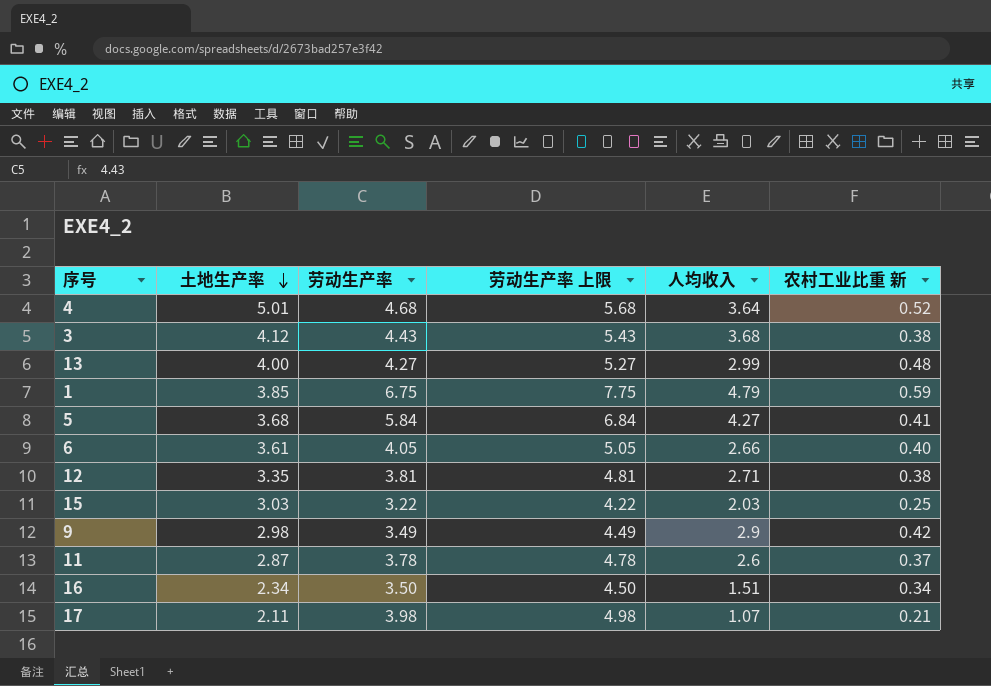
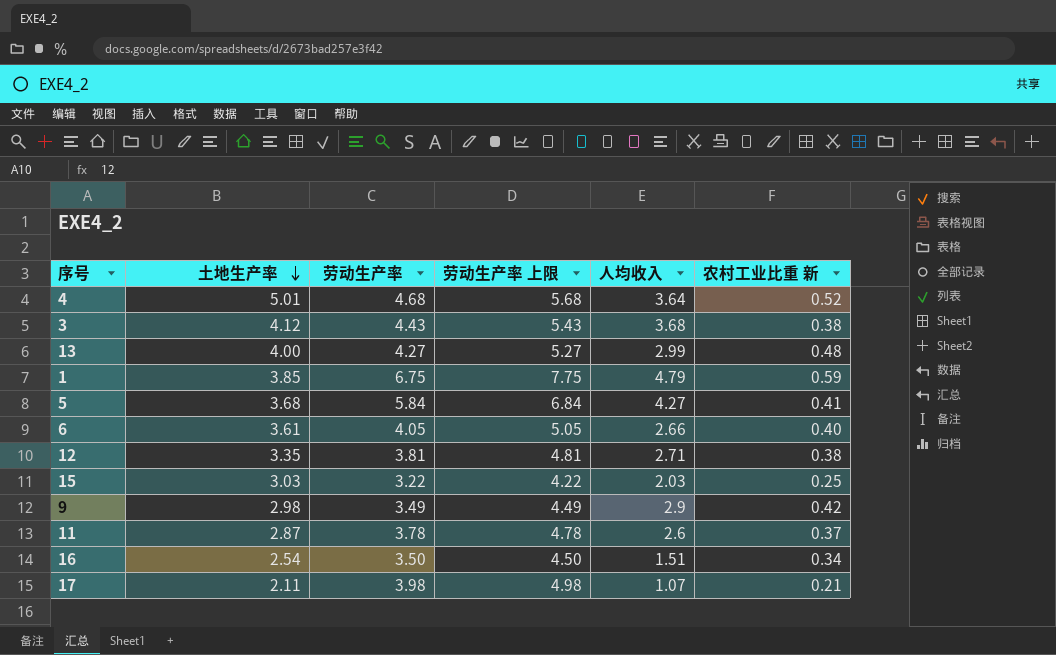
16 | 土地生产率: 2.34 -> 2.54

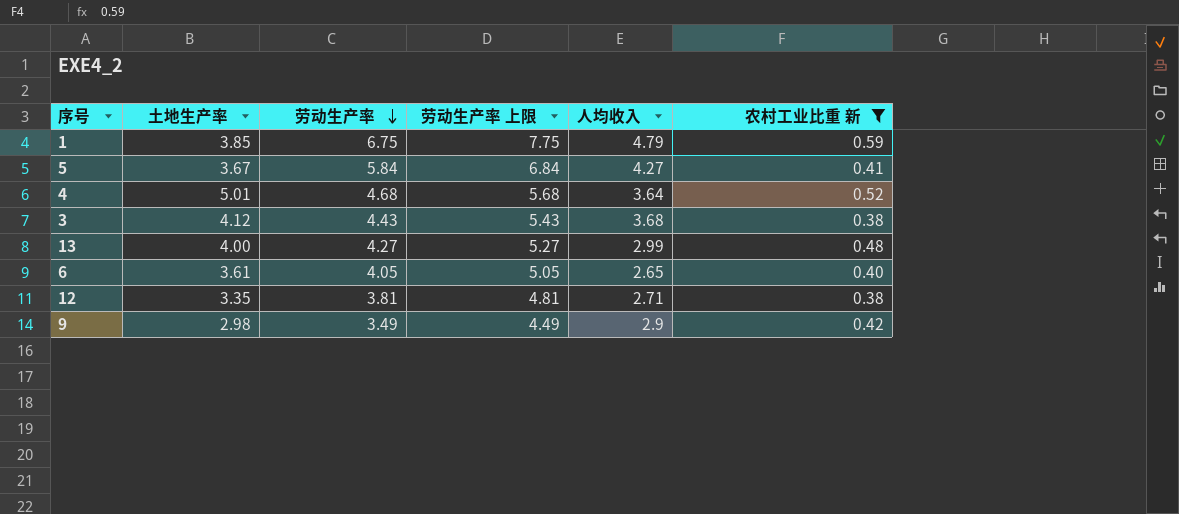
filter: none -> 农村工业比重 新 >= 0.38
row order: 土地生产率 descending -> 劳动生产率 descending
5 | 土地生产率: 3.68 -> 3.67
6 | 人均收入: 2.66 -> 2.65

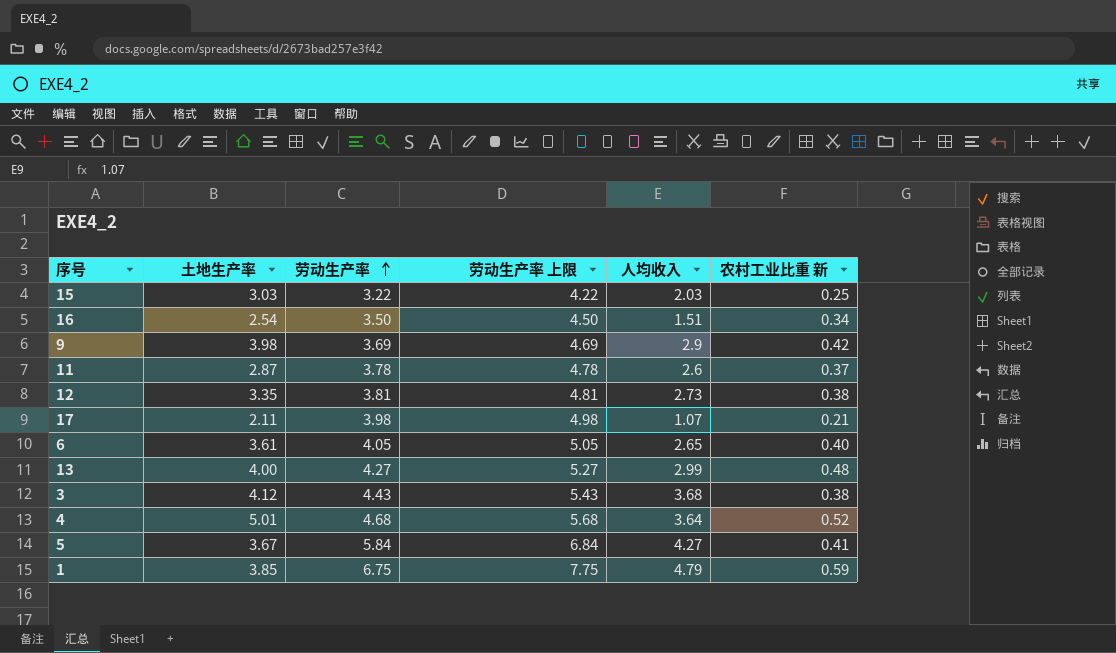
filter: 农村工业比重 新 >= 0.38 -> none
row order: 劳动生产率 descending -> 劳动生产率 ascending
9 | 土地生产率: 2.98 -> 3.98
9 | 劳动生产率: 3.49 -> 3.69
9 | 劳动生产率 上限: 4.49 -> 4.69
12 | 人均收入: 2.71 -> 2.73

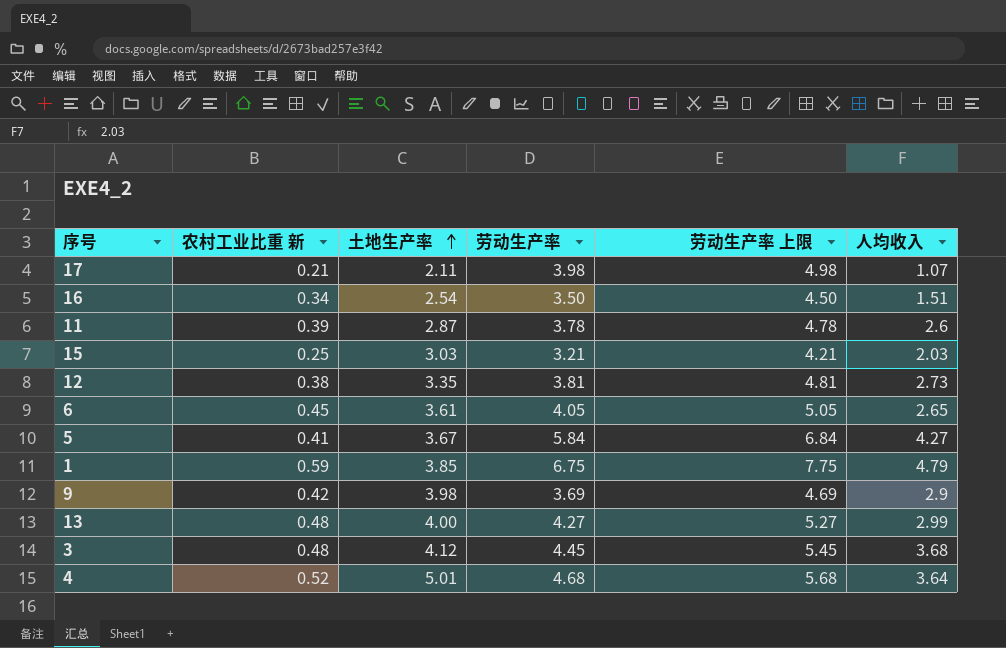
row order: 劳动生产率 ascending -> 土地生产率 ascending
column 农村工业比重 新 | position: 6 -> 2
11 | 农村工业比重 新: 0.37 -> 0.39
15 | 劳动生产率: 3.22 -> 3.21
15 | 劳动生产率 上限: 4.22 -> 4.21
6 | 农村工业比重 新: 0.40 -> 0.45
3 | 农村工业比重 新: 0.38 -> 0.48
3 | 劳动生产率: 4.43 -> 4.45
3 | 劳动生产率 上限: 5.43 -> 5.45

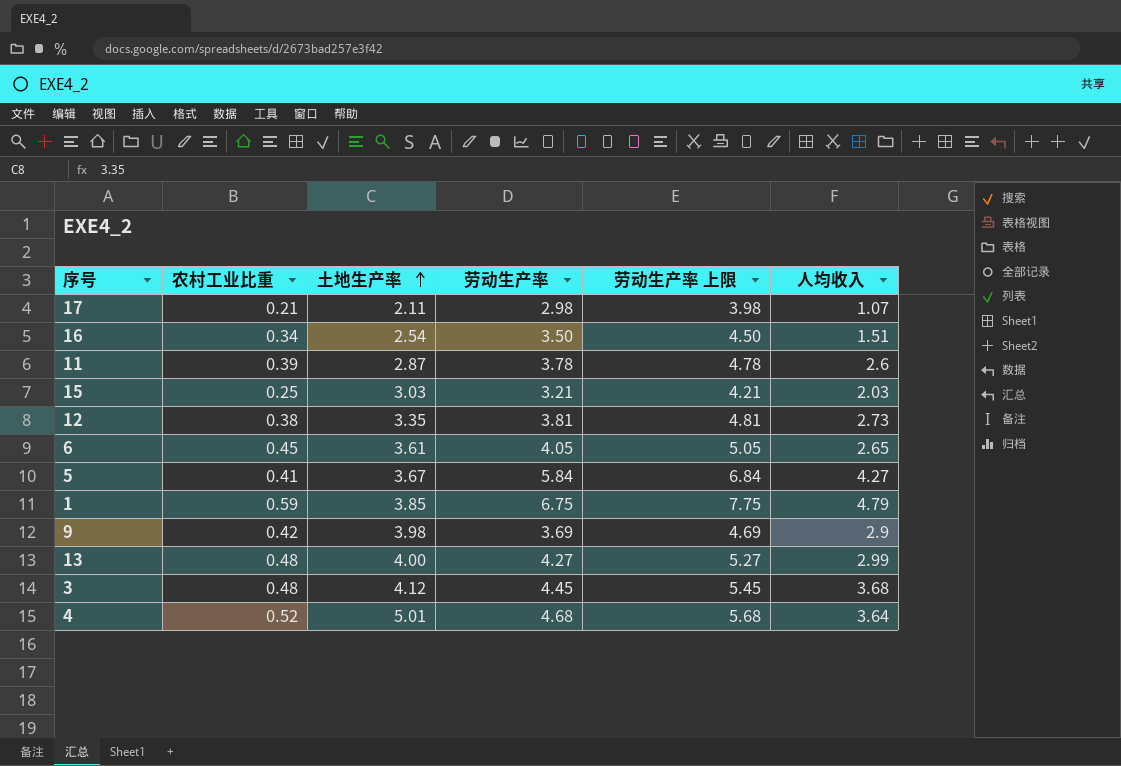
column name: 农村工业比重 新 -> 农村工业比重
17 | 劳动生产率: 3.98 -> 2.98
17 | 劳动生产率 上限: 4.98 -> 3.98

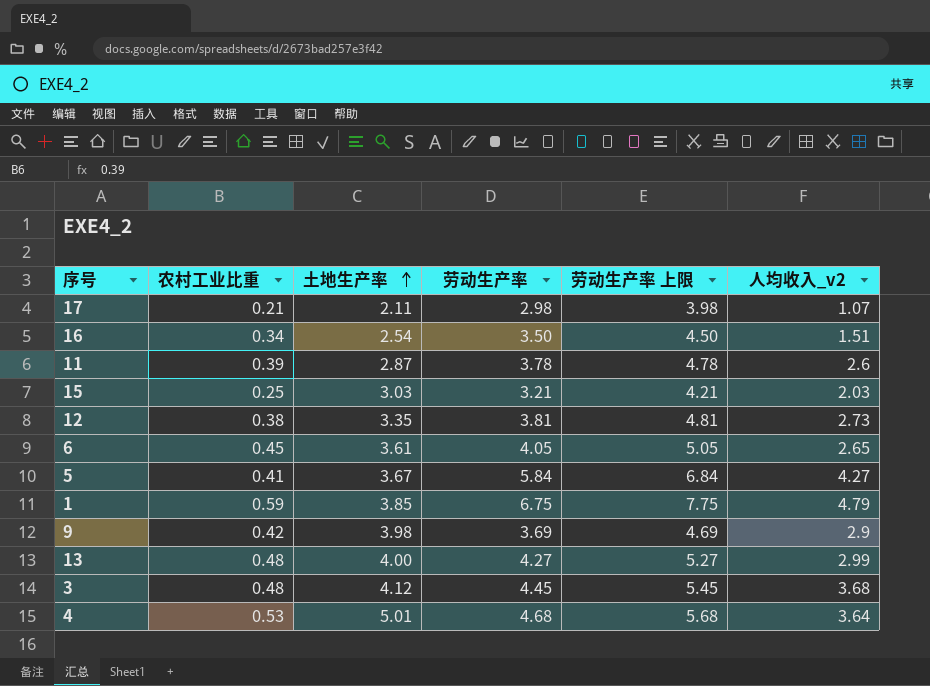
column name: 人均收入 -> 人均收入_v2
4 | 农村工业比重: 0.52 -> 0.53

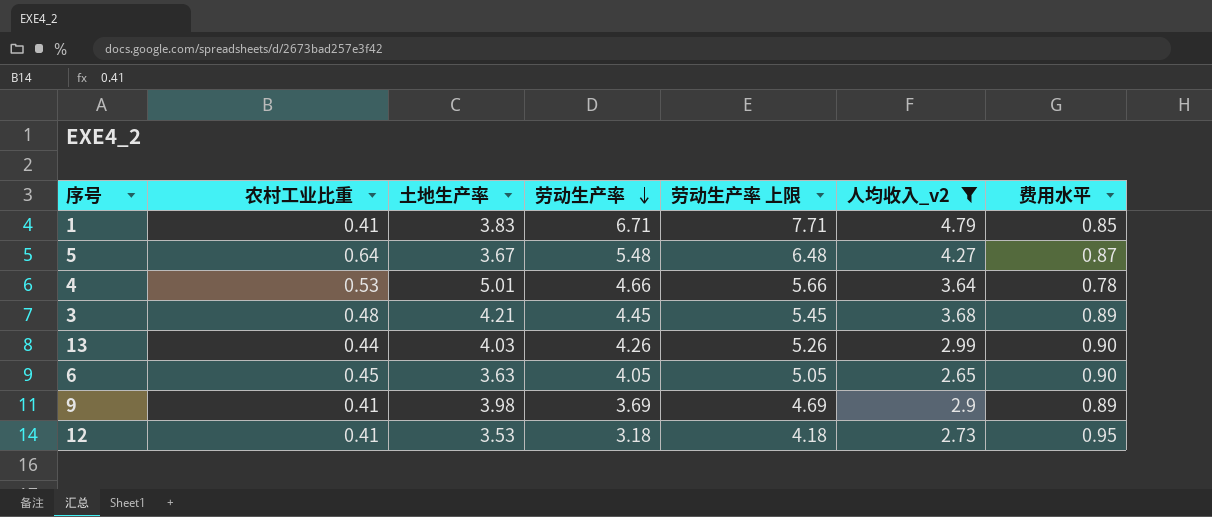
filter: none -> 人均收入_v2 >= 2.65
row order: 土地生产率 ascending -> 劳动生产率 descending
column 费用水平 | position: none -> 7
1 | 农村工业比重: 0.59 -> 0.41
1 | 土地生产率: 3.85 -> 3.83
1 | 劳动生产率: 6.75 -> 6.71
1 | 劳动生产率 上限: 7.75 -> 7.71
5 | 农村工业比重: 0.41 -> 0.64
5 | 劳动生产率: 5.84 -> 5.48
5 | 劳动生产率 上限: 6.84 -> 6.48
4 | 劳动生产率: 4.68 -> 4.66
4 | 劳动生产率 上限: 5.68 -> 5.66
3 | 土地生产率: 4.12 -> 4.21
13 | 农村工业比重: 0.48 -> 0.44
13 | 土地生产率: 4.00 -> 4.03
13 | 劳动生产率: 4.27 -> 4.26
13 | 劳动生产率 上限: 5.27 -> 5.26
6 | 土地生产率: 3.61 -> 3.63
9 | 农村工业比重: 0.42 -> 0.41
12 | 农村工业比重: 0.38 -> 0.41
12 | 土地生产率: 3.35 -> 3.53
12 | 劳动生产率: 3.81 -> 3.18
12 | 劳动生产率 上限: 4.81 -> 4.18

